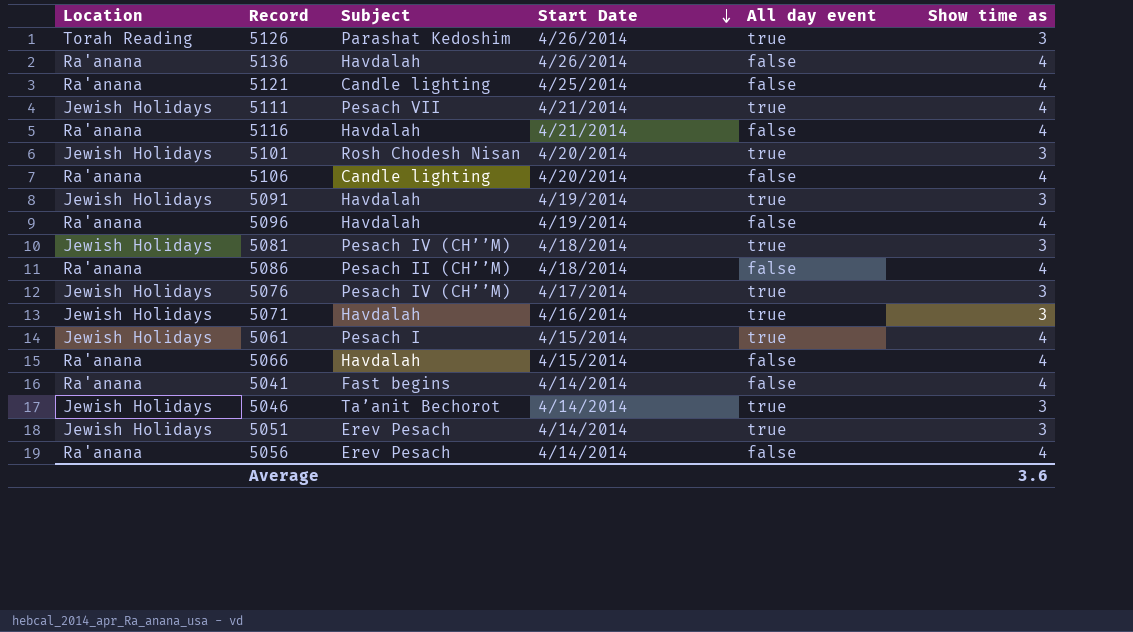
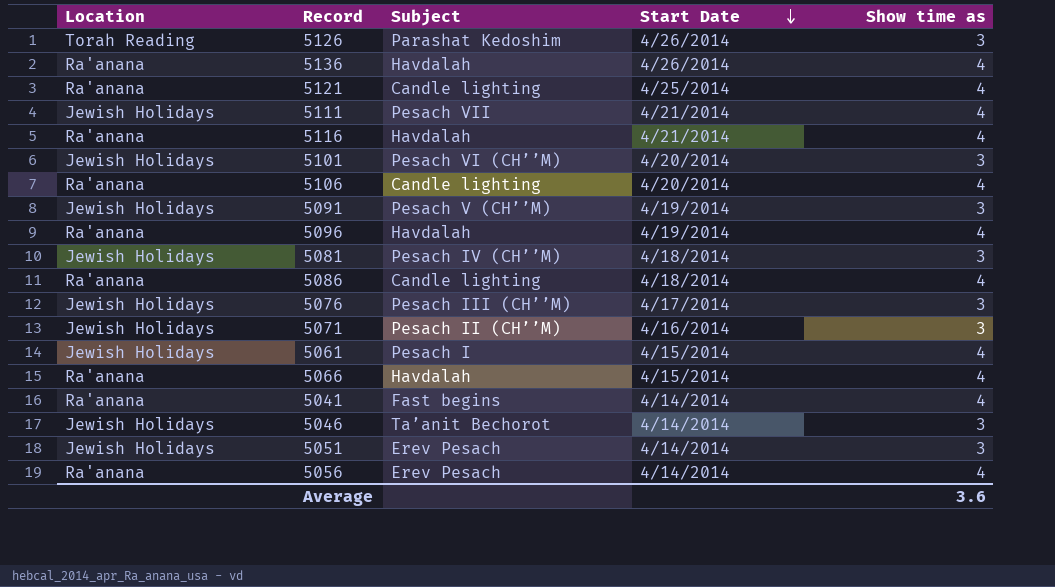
column All day event | position: 5 -> none
5101 | Subject: Rosh Chodesh Nisan -> Pesach VI (CH’’M)
5091 | Subject: Havdalah -> Pesach V (CH’’M)
5086 | Subject: Pesach II (CH’’M) -> Candle lighting
5076 | Subject: Pesach IV (CH’’M) -> Pesach III (CH’’M)
5071 | Subject: Havdalah -> Pesach II (CH’’M)

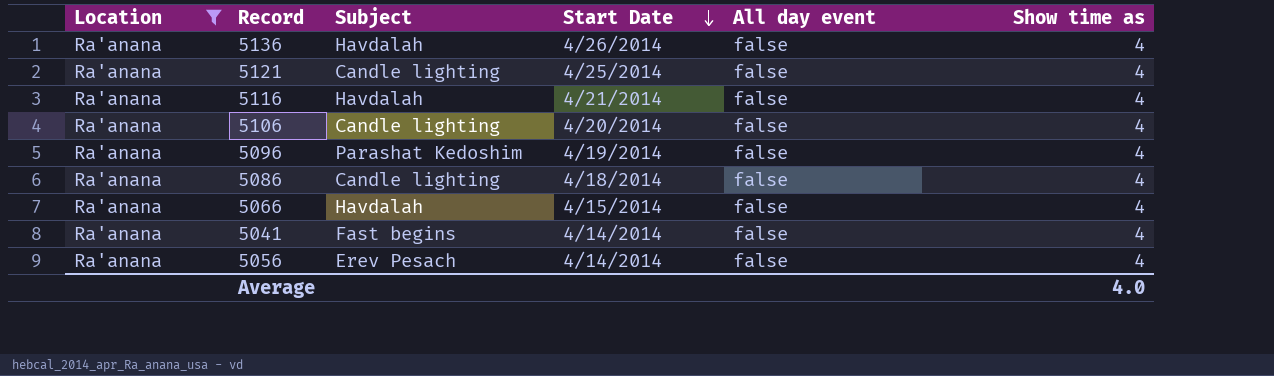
filter: none -> Location = Ra'anana
column All day event | position: none -> 5
5096 | Subject: Havdalah -> Parashat Kedoshim
Average | Show time as: 3.6 -> 4.0

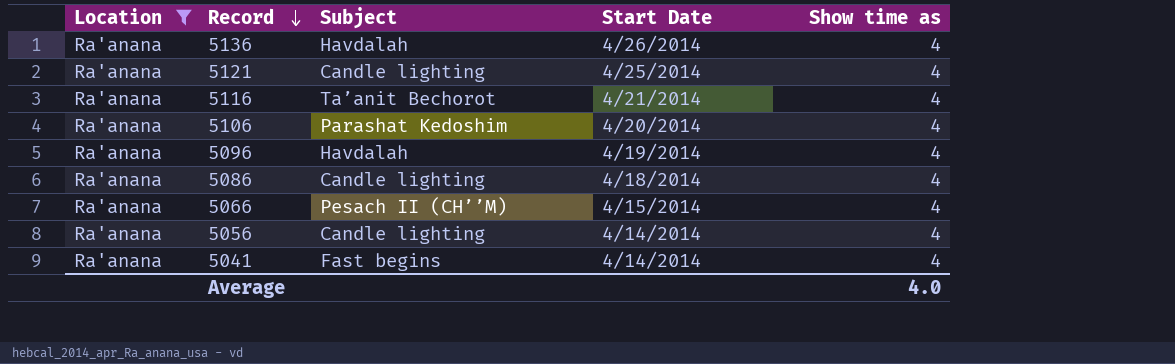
row order: Start Date descending -> Record descending
column All day event | position: 5 -> none
5116 | Subject: Havdalah -> Ta’anit Bechorot
5106 | Subject: Candle lighting -> Parashat Kedoshim
5096 | Subject: Parashat Kedoshim -> Havdalah
5066 | Subject: Havdalah -> Pesach II (CH’’M)
5056 | Subject: Erev Pesach -> Candle lighting

